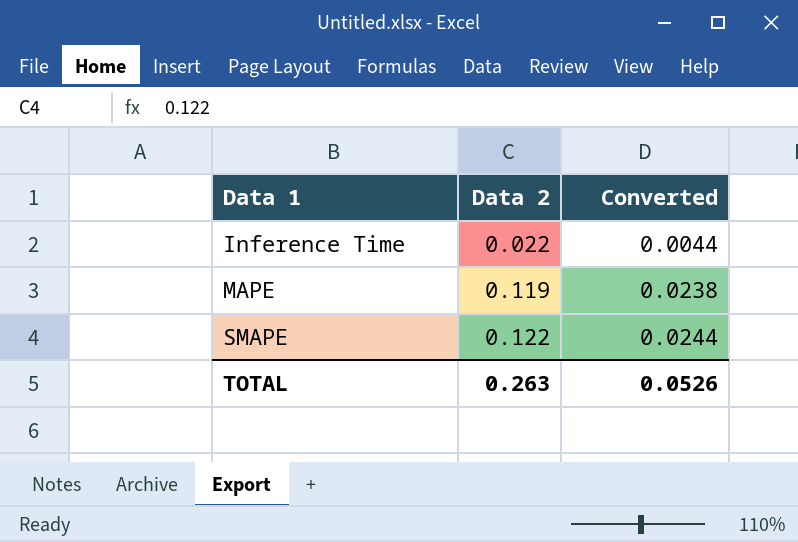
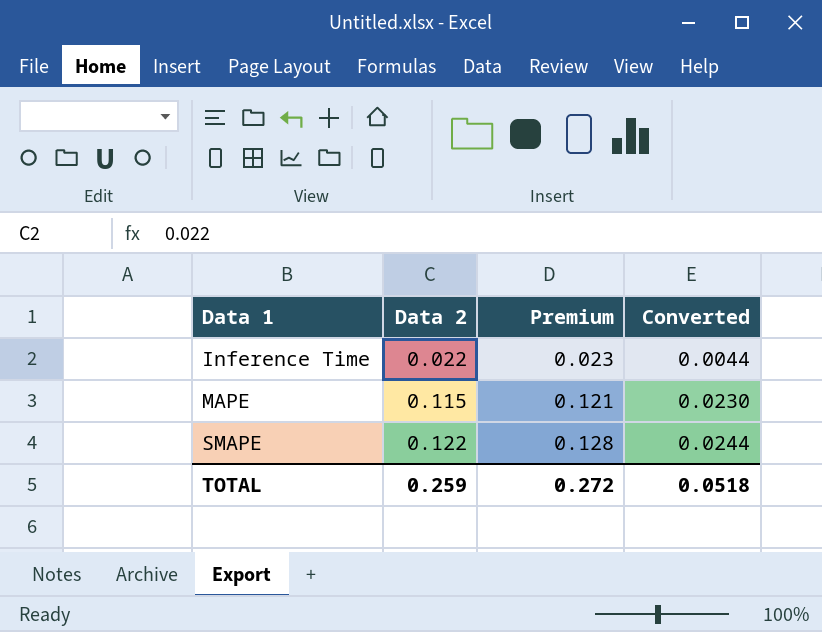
column Premium | formula: none -> [Data 2] * 1.05
MAPE | Data 2: 0.119 -> 0.115
MAPE | Converted: 0.0238 -> 0.0230
TOTAL | Data 2: 0.263 -> 0.259
TOTAL | Converted: 0.0526 -> 0.0518

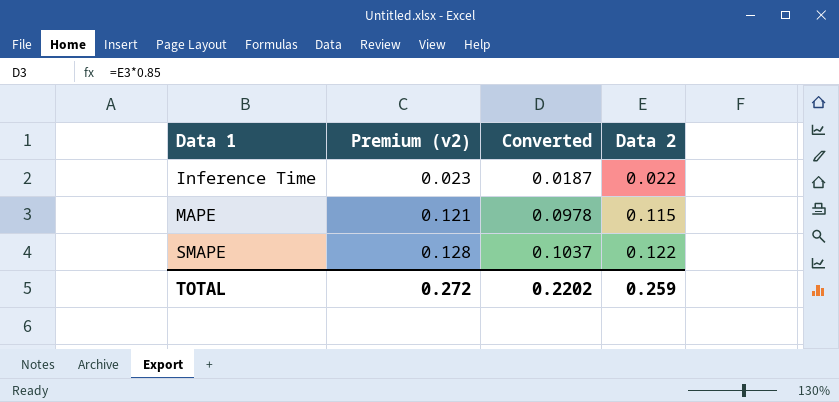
column name: Premium -> Premium (v2)
column Converted | formula: [Data 2] * 0.2 -> [Data 2] * 0.85
column Data 2 | position: 2 -> 4
TOTAL | Converted: 0.0518 -> 0.2202

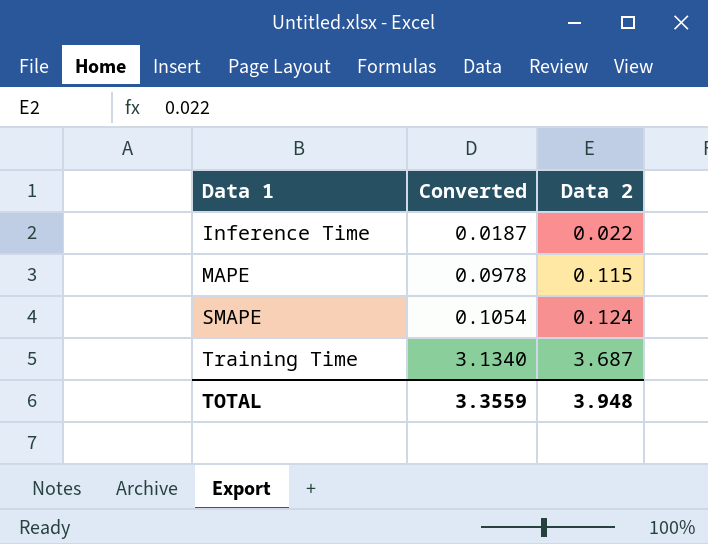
column Premium (v2) | formula: [Data 2] * 1.05 -> none
SMAPE | Converted: 0.1037 -> 0.1054
SMAPE | Data 2: 0.122 -> 0.124
row Training Time: none -> 3.1340 | 3.687
TOTAL | Converted: 0.2202 -> 3.3559
TOTAL | Data 2: 0.259 -> 3.948

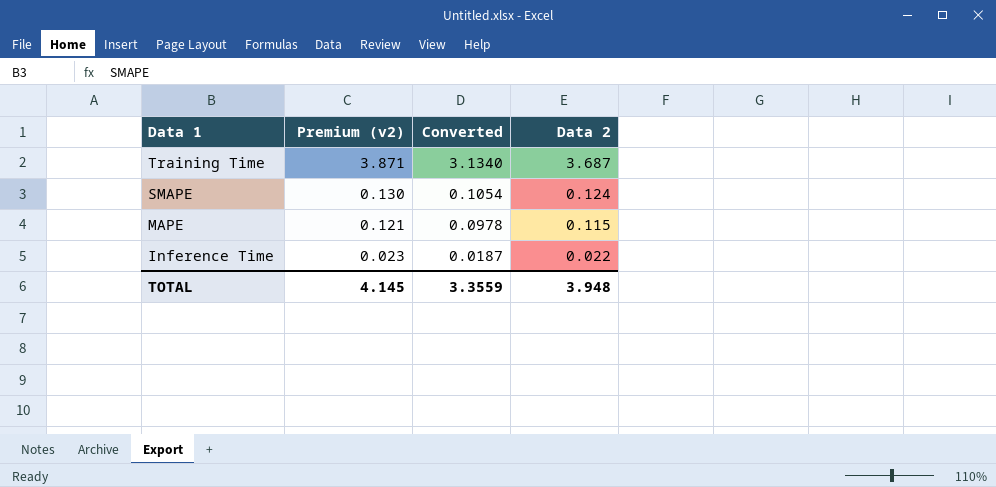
row order: Data 1 ascending -> Data 1 descending
column Premium (v2) | formula: none -> [Data 2] * 1.05

